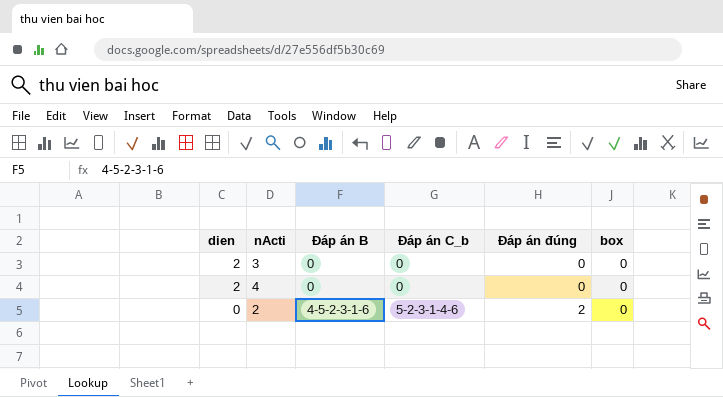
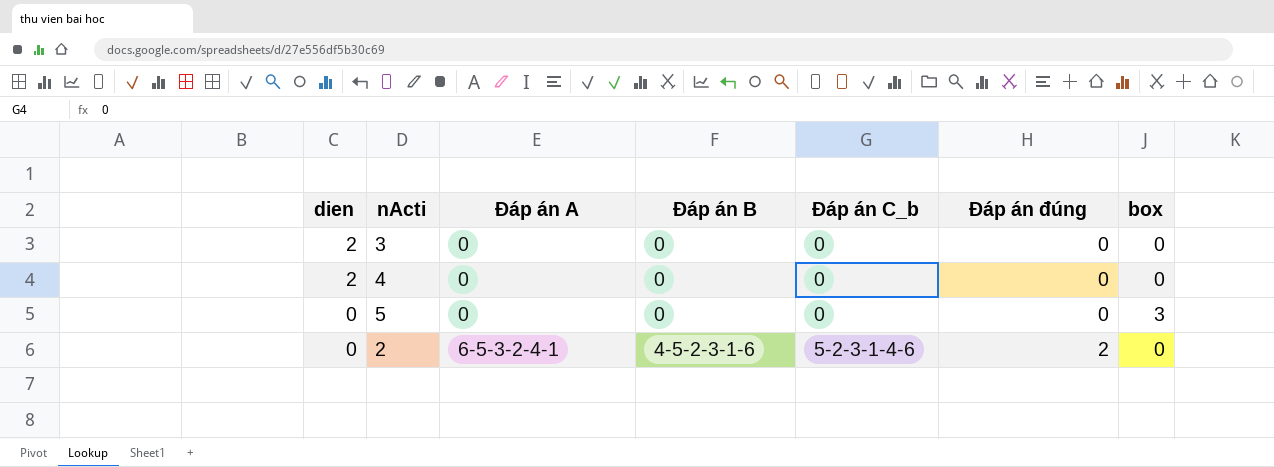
column Đáp án A | position: none -> 3
row 5: none -> 0 | 0 | 0 | 0 | 0 | 3

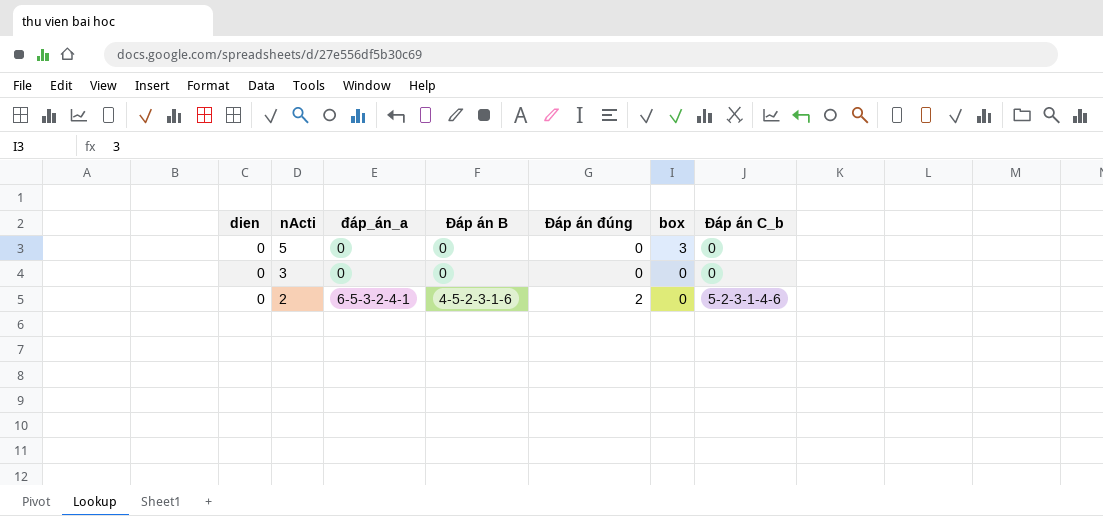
row order: dien descending -> nActi descending
column name: Đáp án A -> đáp_án_a
column Đáp án C_b | position: 5 -> 7
row 4: 2 | 0 | 0 | 0 | 0 | 0 -> none
3 | dien: 2 -> 0

